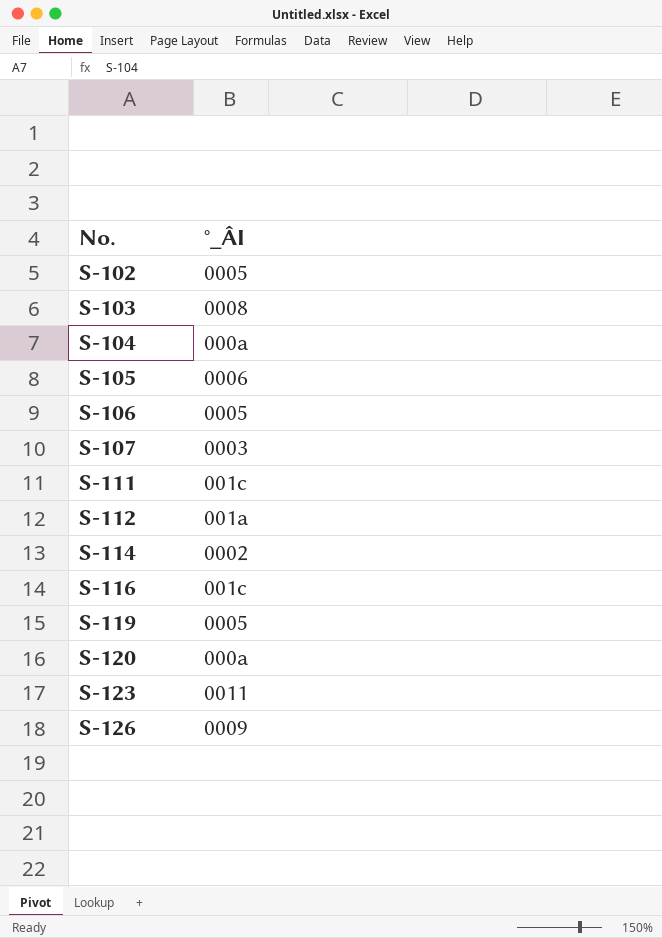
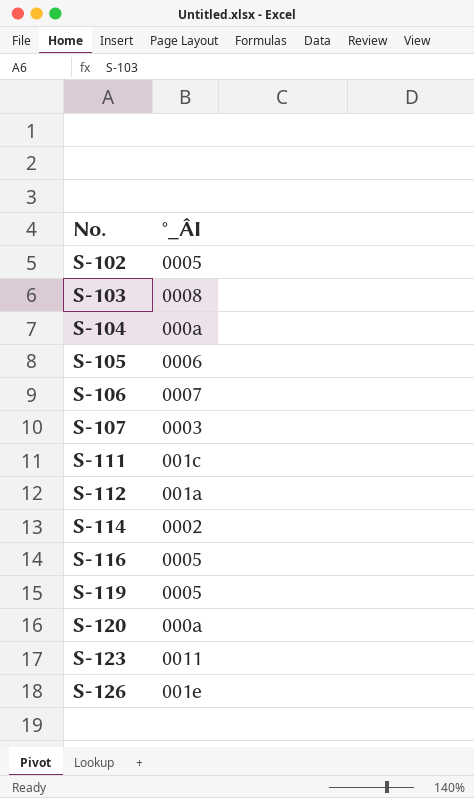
S-106 | °_ÂI: 0005 -> 0007
S-116 | °_ÂI: 001c -> 0005
S-126 | °_ÂI: 0009 -> 001e

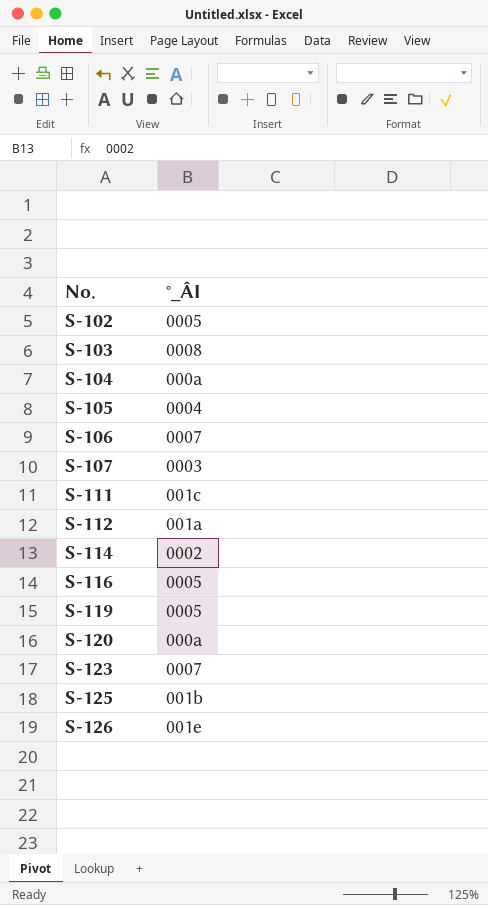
S-105 | °_ÂI: 0006 -> 0004
S-123 | °_ÂI: 0011 -> 0007
row S-125: none -> 001b

